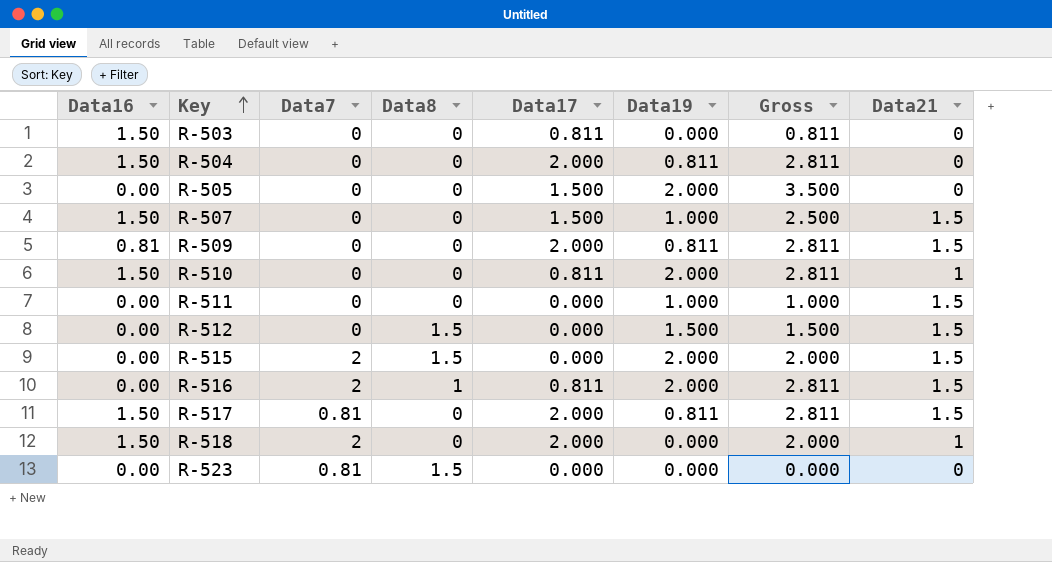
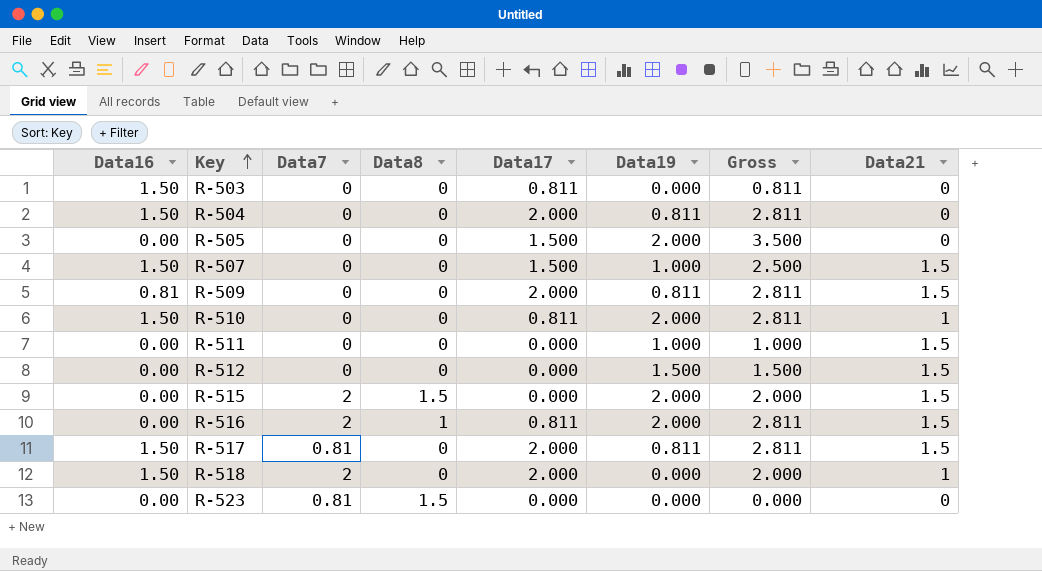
R-512 | Data8: 1.5 -> 0

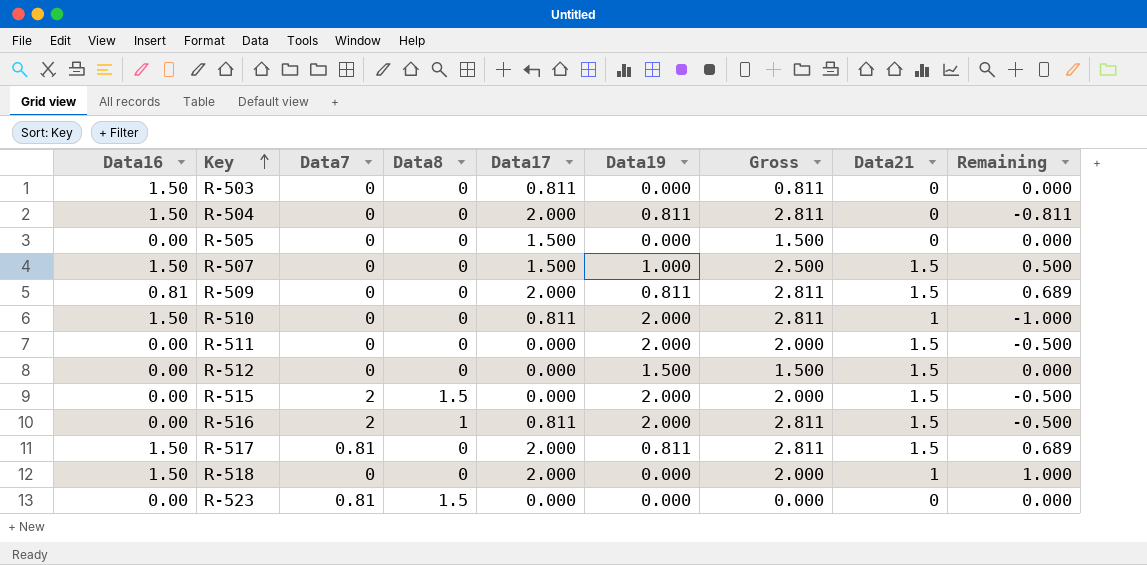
column Remaining | formula: none -> [Data21] - [Data19]
R-505 | Data19: 2.000 -> 0.000
R-505 | Gross: 3.500 -> 1.500
R-511 | Data19: 1.000 -> 2.000
R-511 | Gross: 1.000 -> 2.000
R-518 | Data7: 2 -> 0

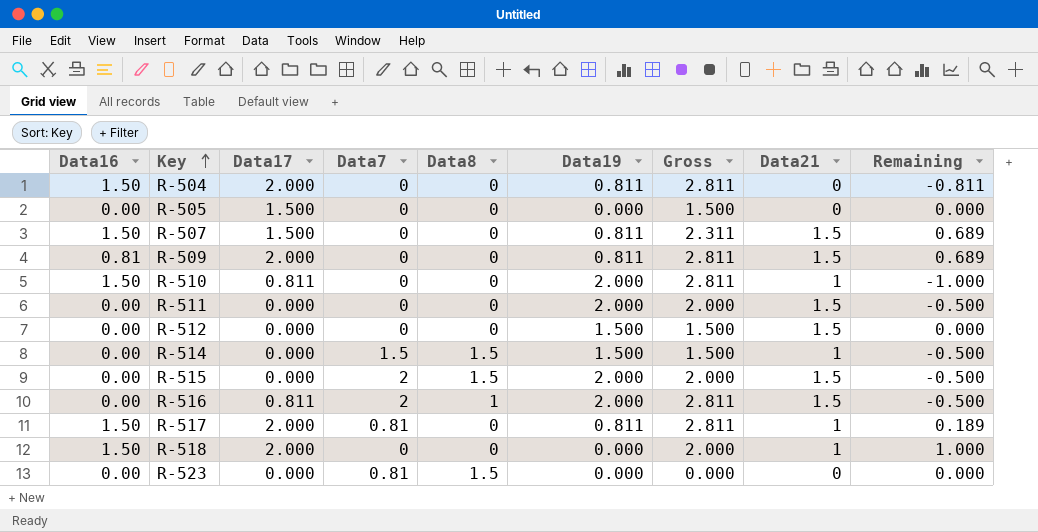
column Data17 | position: 5 -> 3
row R-503: 1.50 | 0 | 0 | 0.811 | 0.000 | 0.811 | 0 | 0.000 -> none
R-507 | Data19: 1.000 -> 0.811
R-507 | Gross: 2.500 -> 2.311
R-507 | Remaining: 0.500 -> 0.689
row R-514: none -> 0.00 | 0.000 | 1.5 | 1.5 | 1.500 | 1.500 | 1 | -0.500
R-517 | Data21: 1.5 -> 1
R-517 | Remaining: 0.689 -> 0.189

